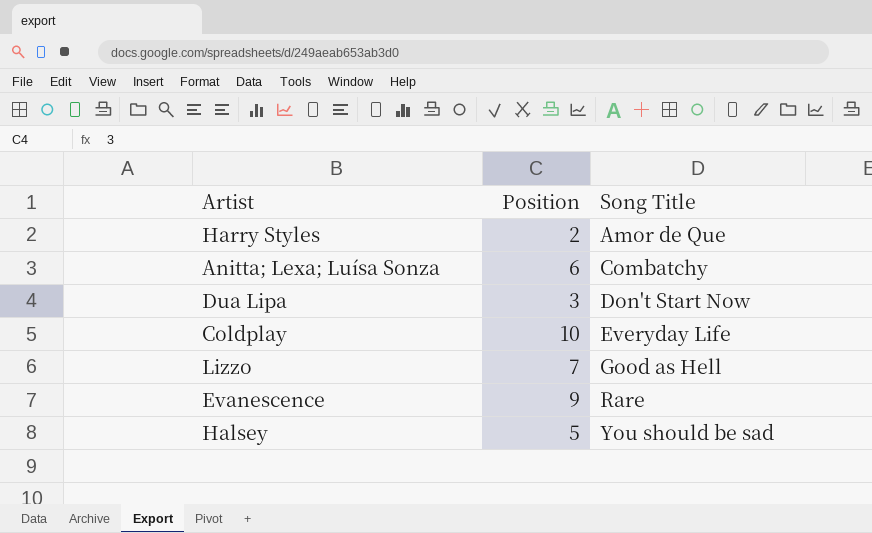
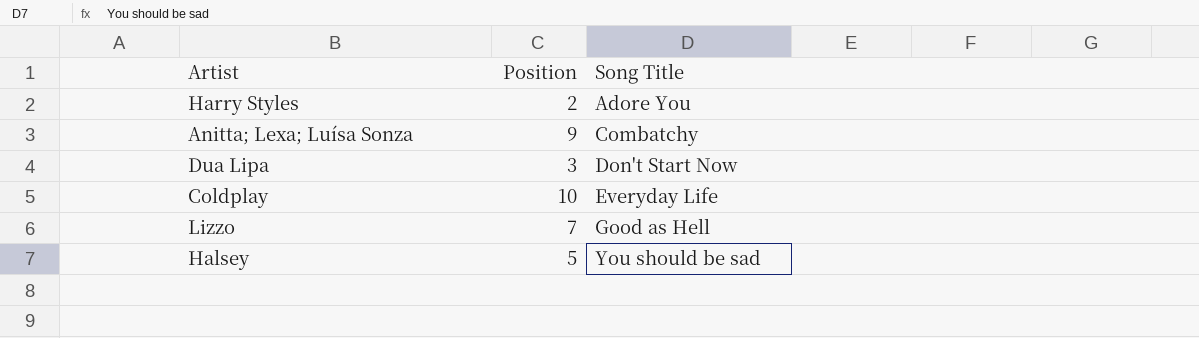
row Evanescence: 9 | Rare -> none
Harry Styles | Song Title: Amor de Que -> Adore You
Anitta; Lexa; Luísa Sonza | Position: 6 -> 9

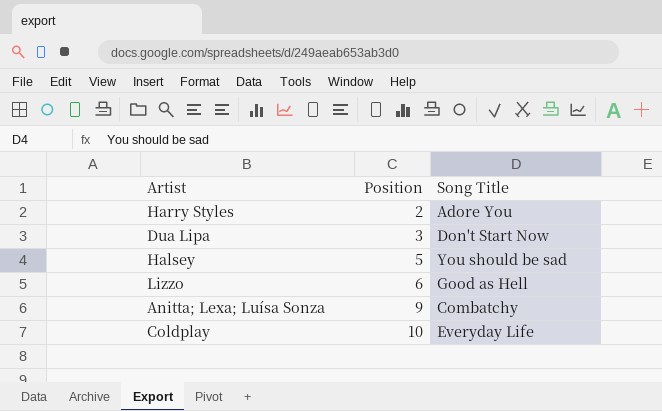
row order: Song Title ascending -> Position ascending
Lizzo | Position: 7 -> 6

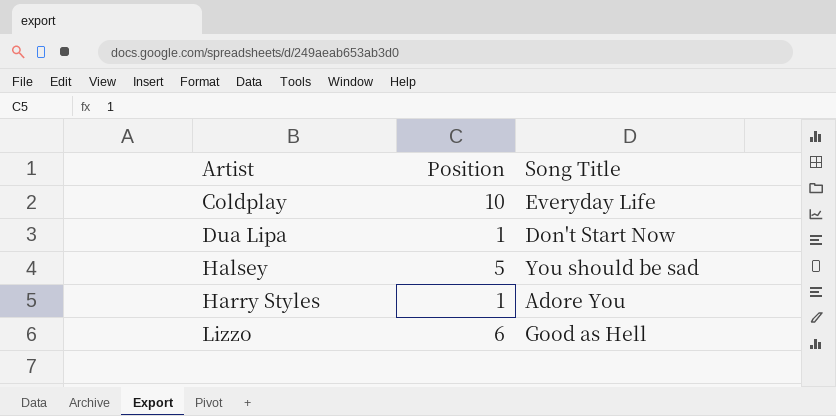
row order: Position ascending -> Artist ascending
row Anitta; Lexa; Luísa Sonza: 9 | Combatchy -> none
Dua Lipa | Position: 3 -> 1
Harry Styles | Position: 2 -> 1

